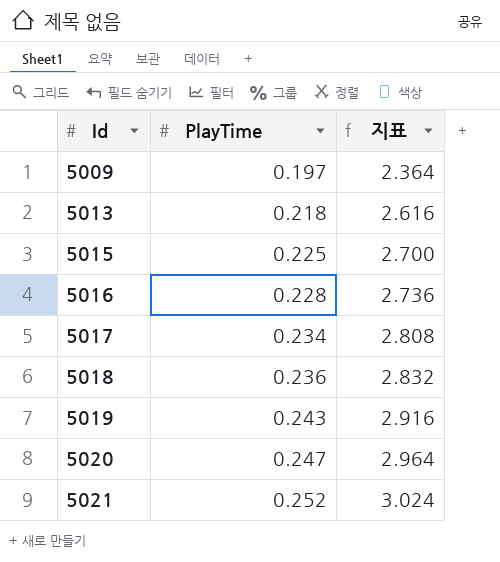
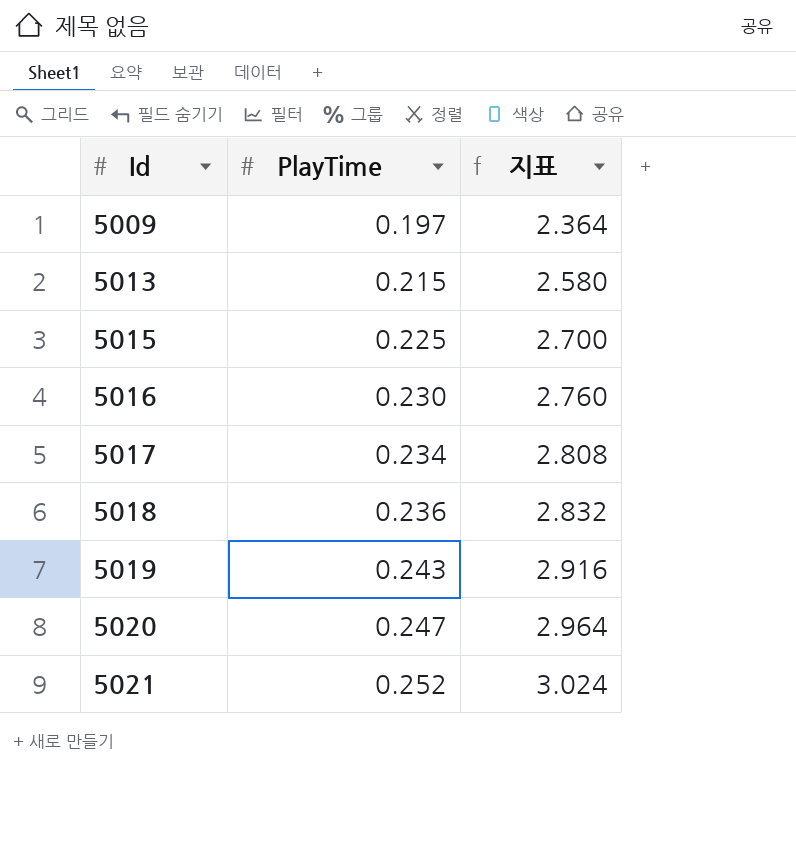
5013 | PlayTime: 0.218 -> 0.215
5013 | 지표: 2.616 -> 2.580
5016 | PlayTime: 0.228 -> 0.230
5016 | 지표: 2.736 -> 2.760

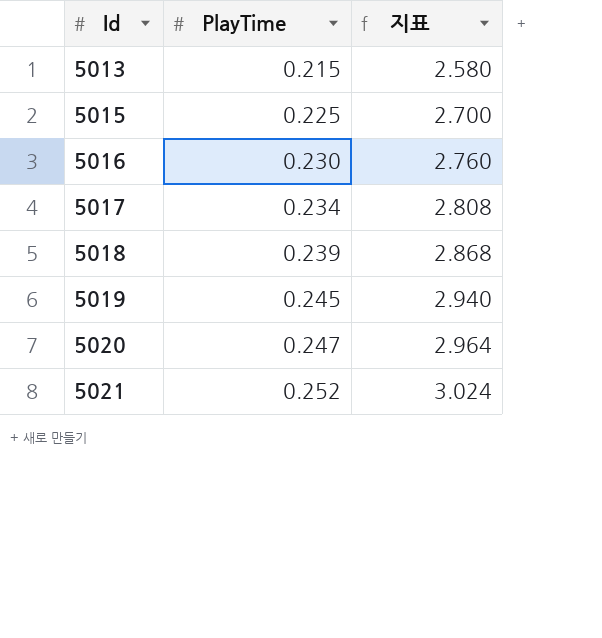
row 5009: 0.197 | 2.364 -> none
5018 | PlayTime: 0.236 -> 0.239
5018 | 지표: 2.832 -> 2.868
5019 | PlayTime: 0.243 -> 0.245
5019 | 지표: 2.916 -> 2.940

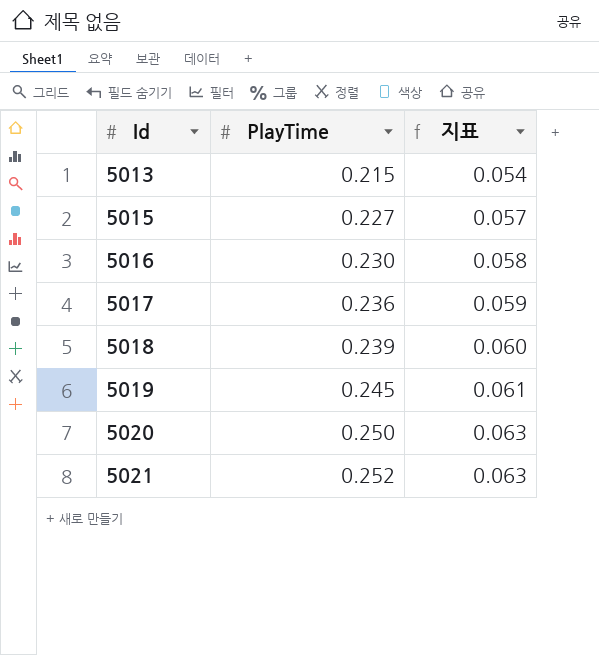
column 지표 | formula: [PlayTime] * 12 -> [PlayTime] * 0.25
5015 | PlayTime: 0.225 -> 0.227
5017 | PlayTime: 0.234 -> 0.236
5020 | PlayTime: 0.247 -> 0.250

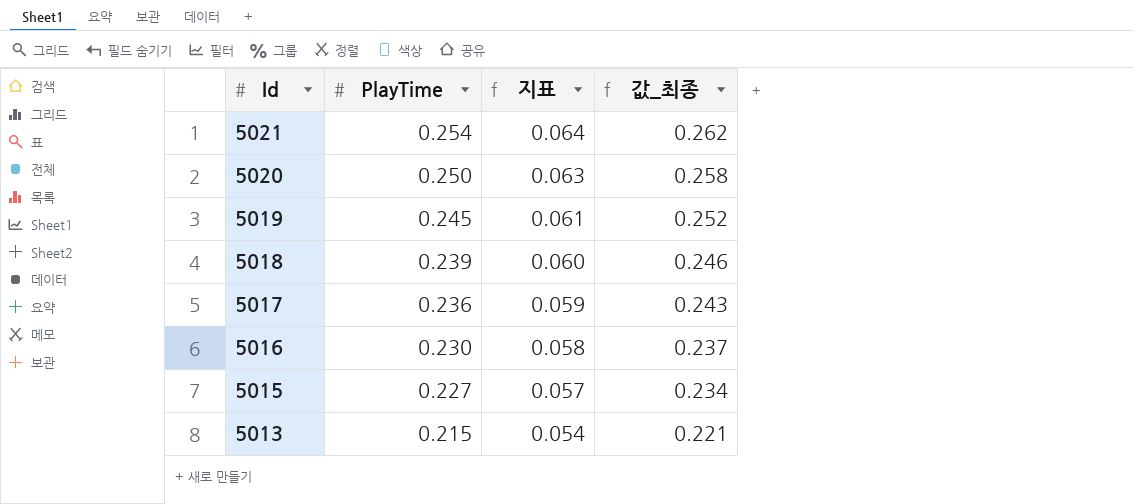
row order: Id ascending -> Id descending
column 값_최종 | formula: none -> [PlayTime] * 1.03
5021 | PlayTime: 0.252 -> 0.254
5021 | 지표: 0.063 -> 0.064

